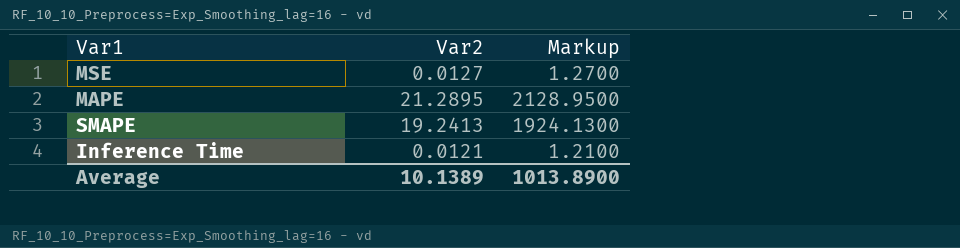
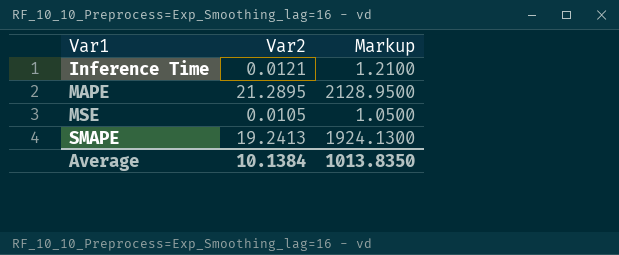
row order: none -> Var1 ascending
MSE | Var2: 0.0127 -> 0.0105
MSE | Markup: 1.2700 -> 1.0500
Average | Var2: 10.1389 -> 10.1384
Average | Markup: 1013.8900 -> 1013.8350

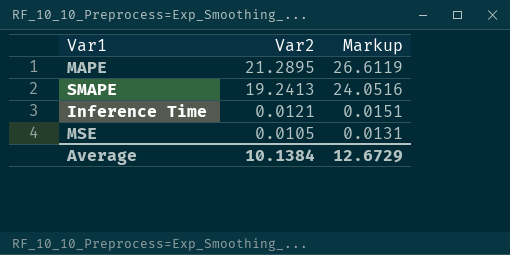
row order: Var1 ascending -> Var2 descending
column Markup | formula: [Var2] * 100 -> [Var2] * 1.25
Average | Markup: 1013.8350 -> 12.6729

